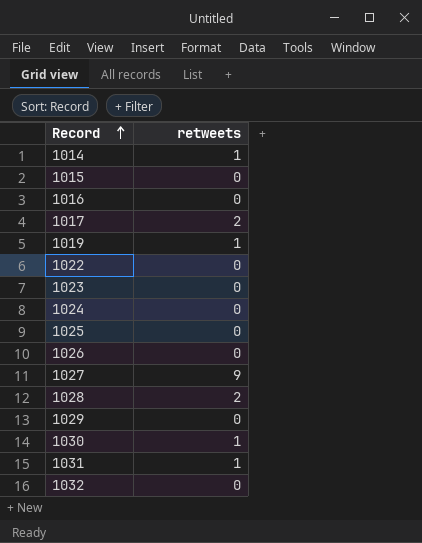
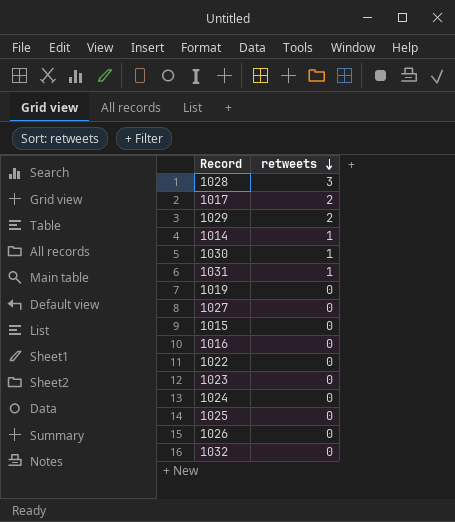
row order: Record ascending -> retweets descending
1028 | retweets: 2 -> 3
1029 | retweets: 0 -> 2
1019 | retweets: 1 -> 0
1027 | retweets: 9 -> 0

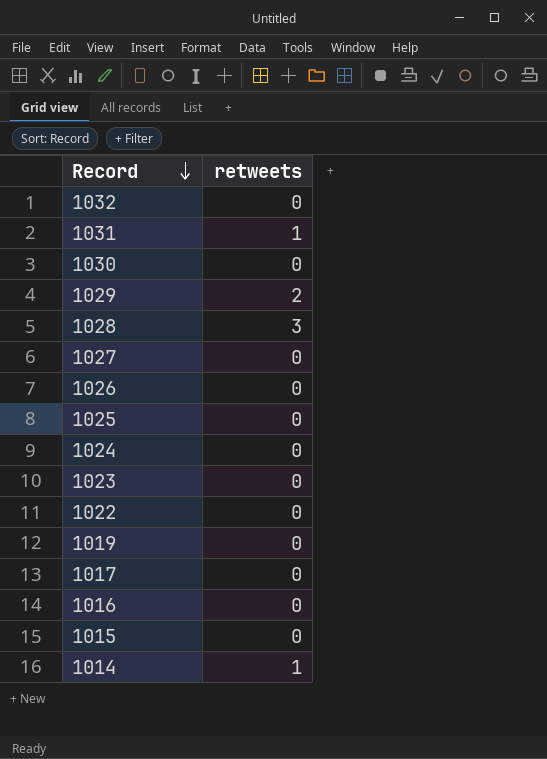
row order: retweets descending -> Record descending
1030 | retweets: 1 -> 0
1017 | retweets: 2 -> 0

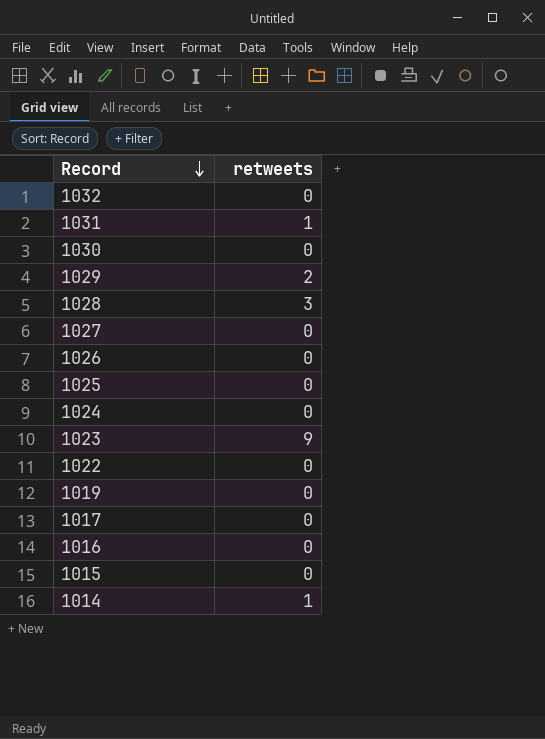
1023 | retweets: 0 -> 9

